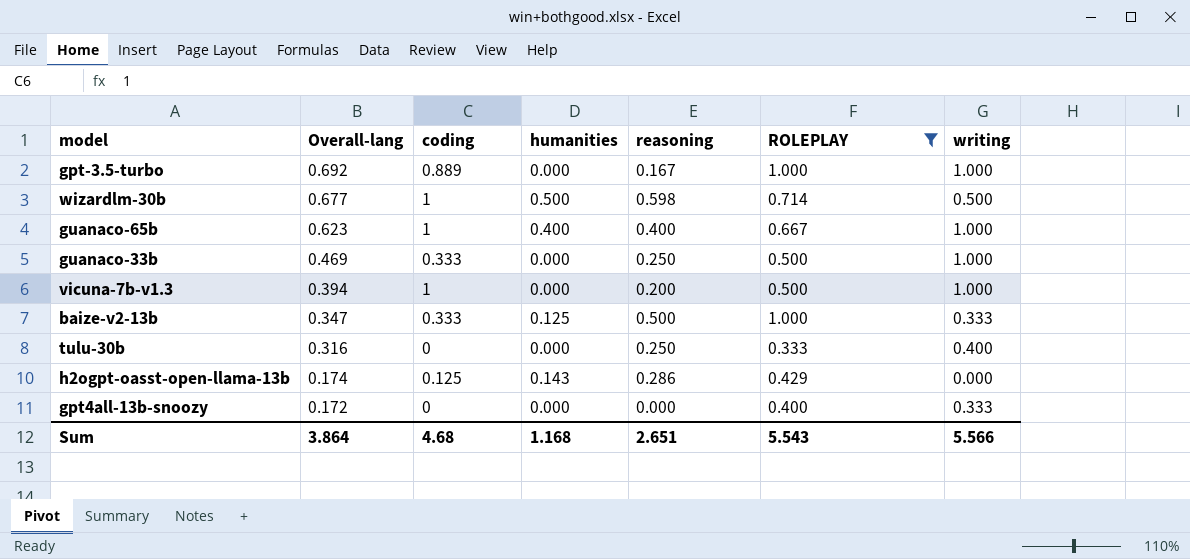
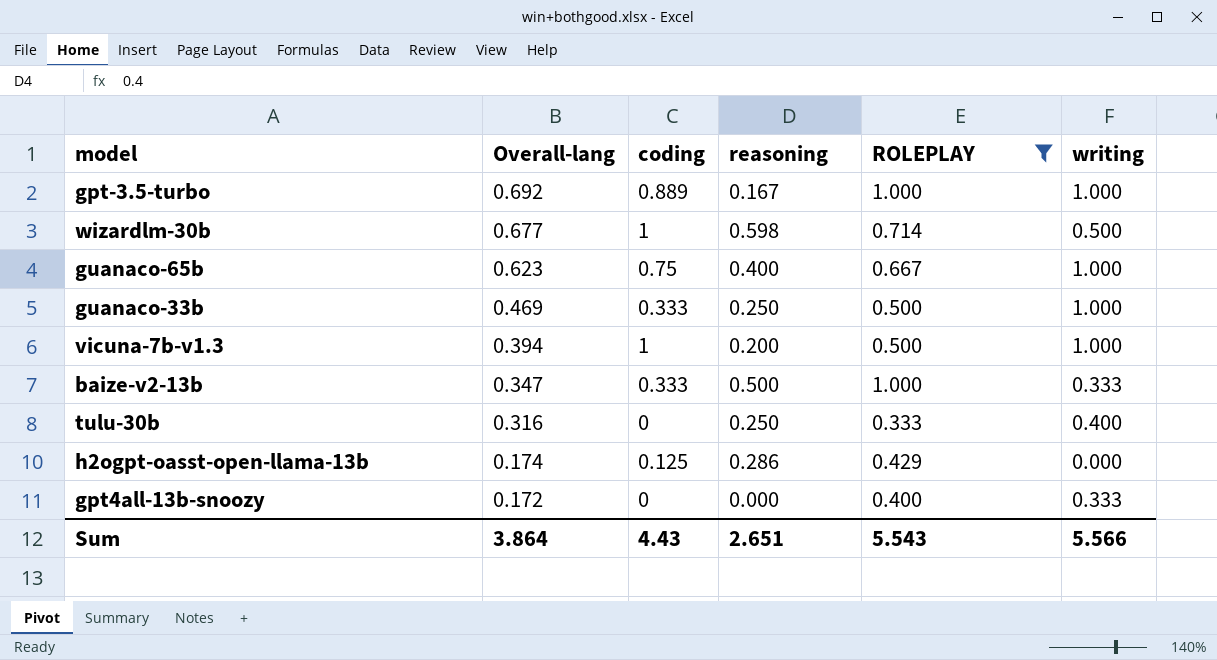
column humanities | position: 4 -> none
guanaco-65b | coding: 1 -> 0.75
Sum | coding: 4.68 -> 4.43

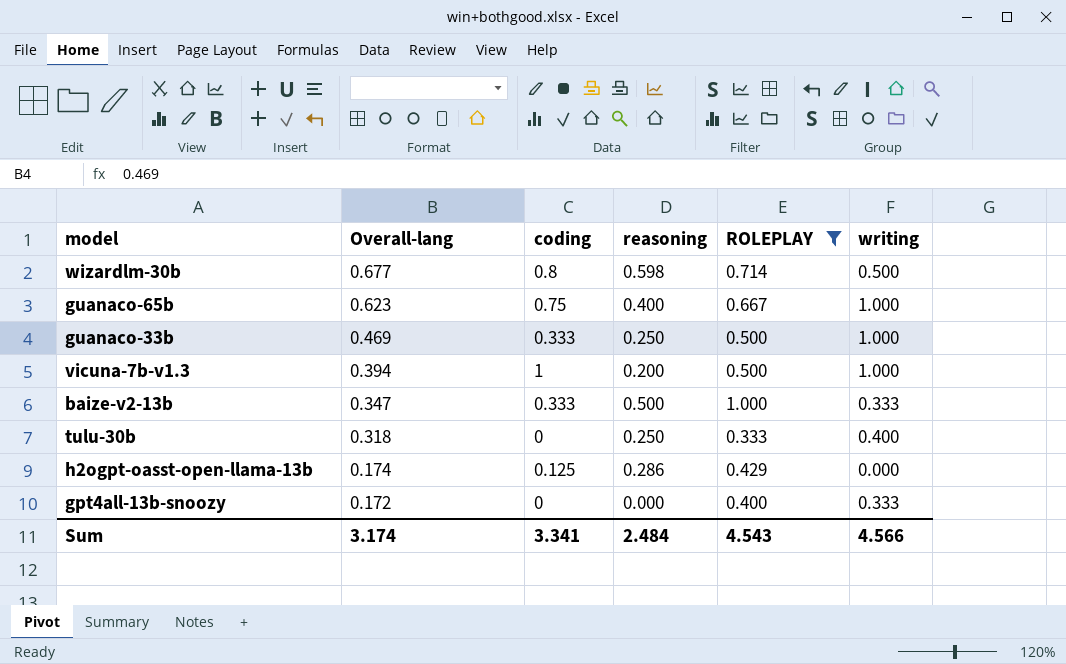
row gpt-3.5-turbo: 0.692 | 0.889 | 0.167 | 1.000 | 1.000 -> none
wizardlm-30b | coding: 1 -> 0.8
tulu-30b | Overall-lang: 0.316 -> 0.318
Sum | Overall-lang: 3.864 -> 3.174
Sum | coding: 4.43 -> 3.341
Sum | reasoning: 2.651 -> 2.484
Sum | ROLEPLAY: 5.543 -> 4.543
Sum | writing: 5.566 -> 4.566

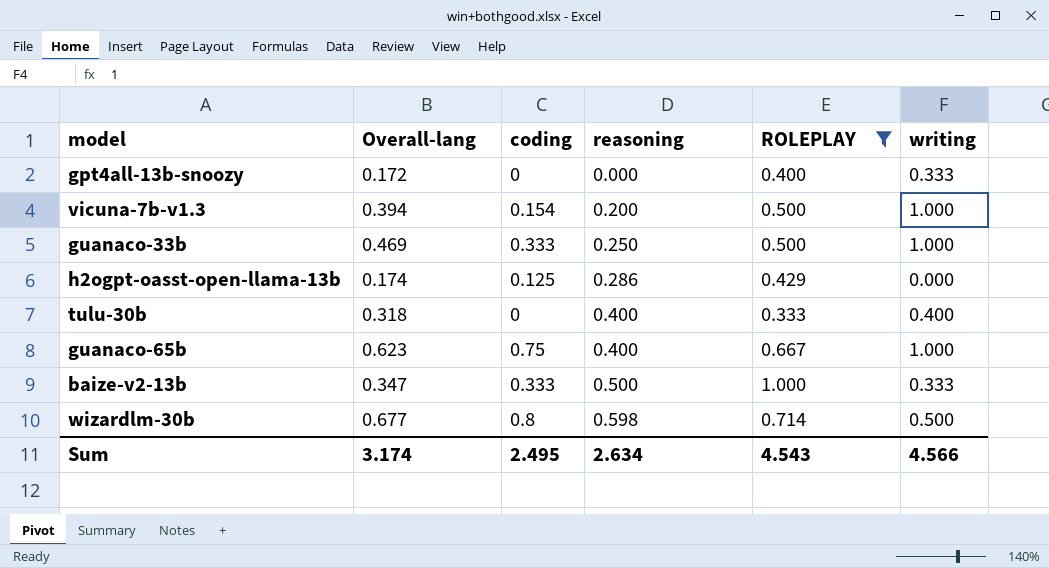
row order: Overall-lang descending -> reasoning ascending
vicuna-7b-v1.3 | coding: 1 -> 0.154
tulu-30b | reasoning: 0.250 -> 0.400
Sum | coding: 3.341 -> 2.495
Sum | reasoning: 2.484 -> 2.634

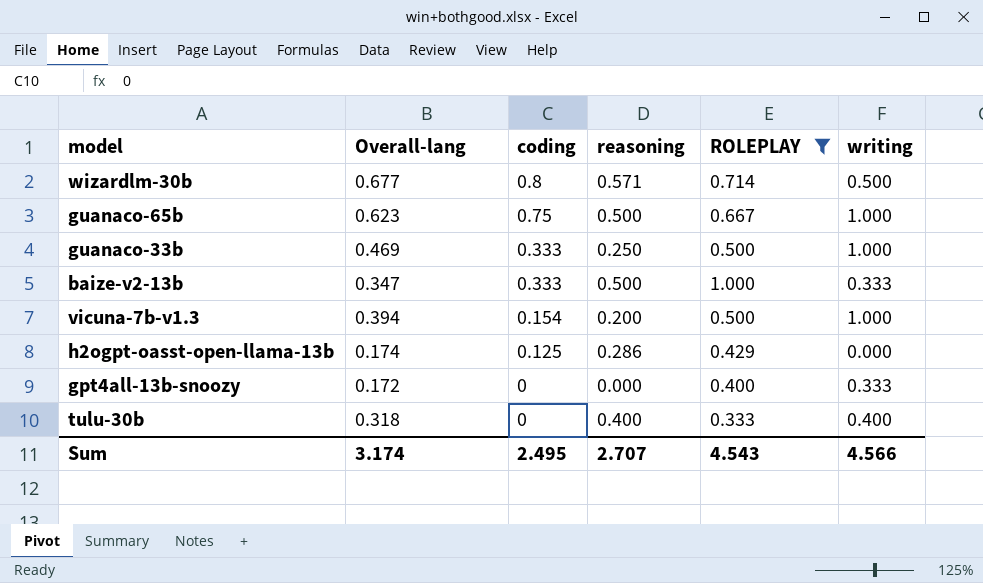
row order: reasoning ascending -> coding descending
wizardlm-30b | reasoning: 0.598 -> 0.571
guanaco-65b | reasoning: 0.400 -> 0.500
Sum | reasoning: 2.634 -> 2.707

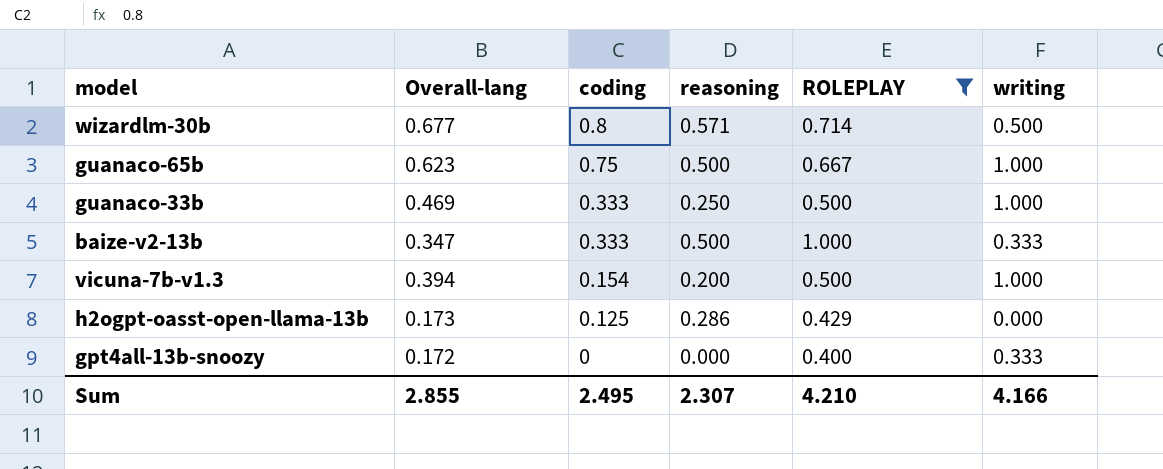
row tulu-30b: 0.318 | 0 | 0.400 | 0.333 | 0.400 -> none
h2ogpt-oasst-open-llama-13b | Overall-lang: 0.174 -> 0.173
Sum | Overall-lang: 3.174 -> 2.855
Sum | reasoning: 2.707 -> 2.307
Sum | ROLEPLAY: 4.543 -> 4.210
Sum | writing: 4.566 -> 4.166

